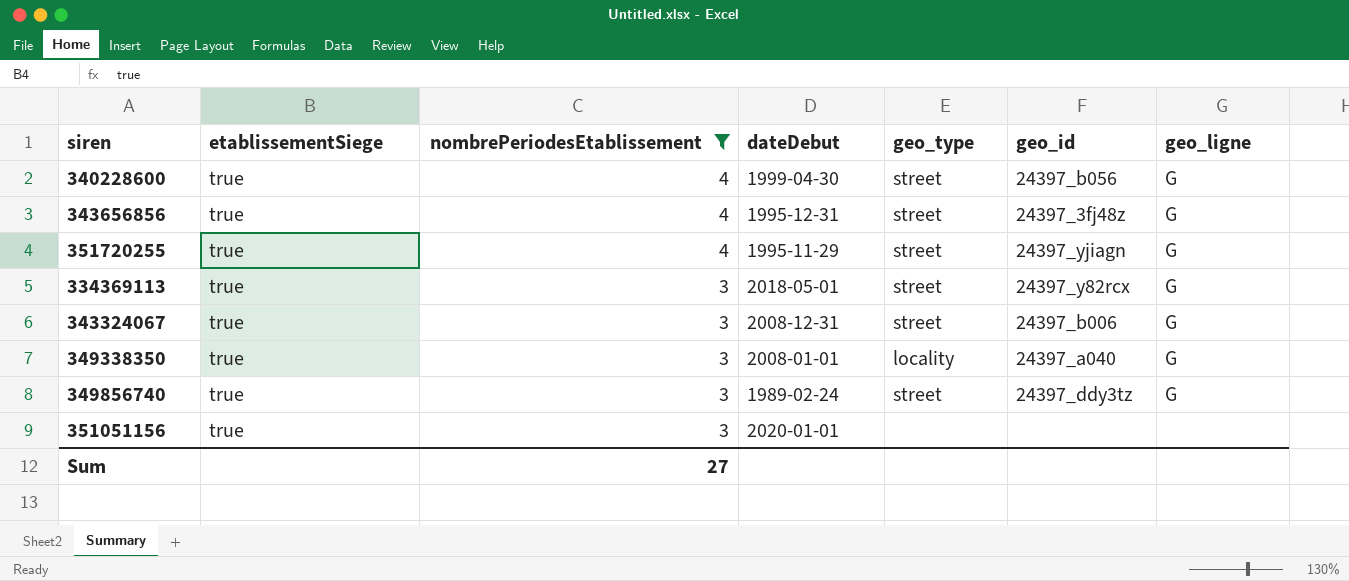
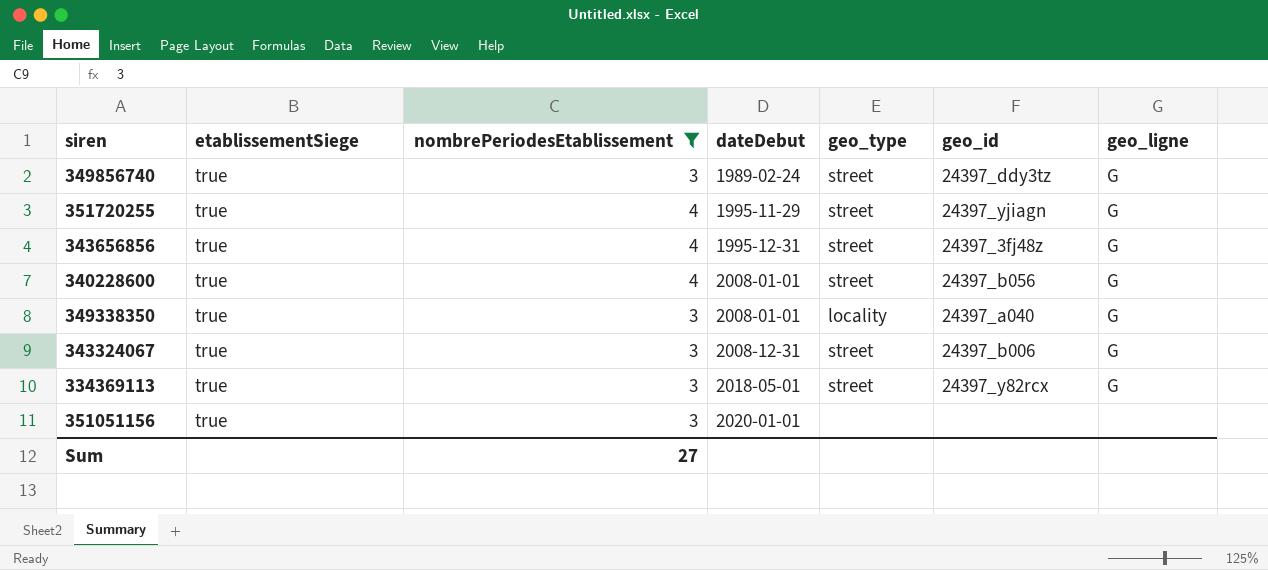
row order: nombrePeriodesEtablissement descending -> dateDebut ascending
340228600 | dateDebut: 1999-04-30 -> 2008-01-01

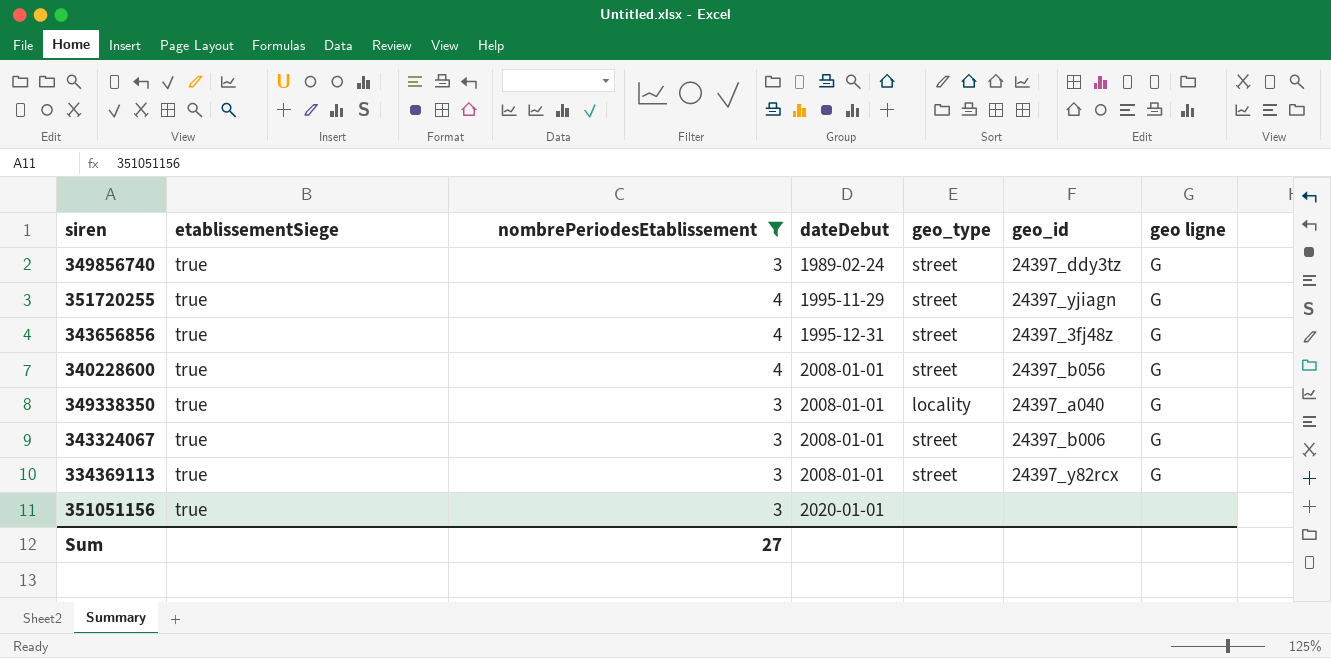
column name: geo_ligne -> geo ligne
343324067 | dateDebut: 2008-12-31 -> 2008-01-01
334369113 | dateDebut: 2018-05-01 -> 2008-01-01

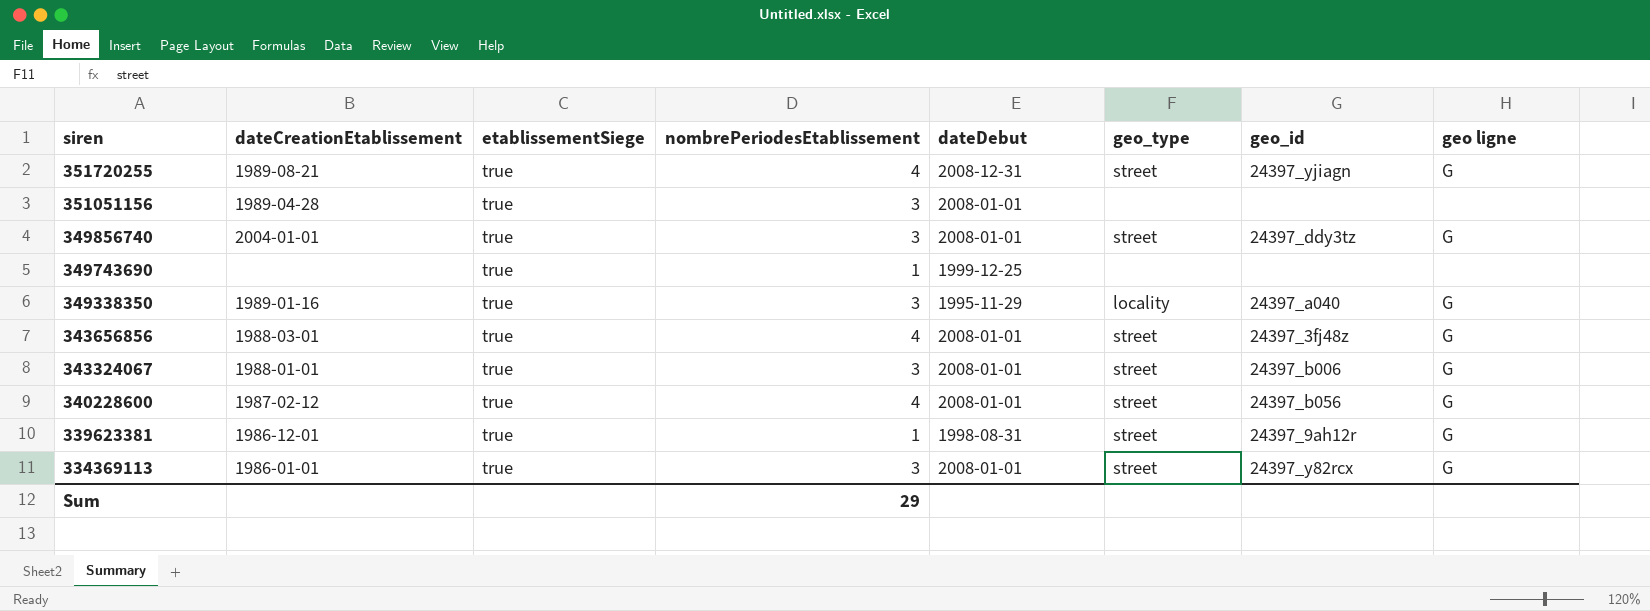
filter: nombrePeriodesEtablissement != 1 -> none
row order: dateDebut ascending -> siren descending
column dateCreationEtablissement | position: none -> 2
351720255 | dateDebut: 1995-11-29 -> 2008-12-31
351051156 | dateDebut: 2020-01-01 -> 2008-01-01
349856740 | dateDebut: 1989-02-24 -> 2008-01-01
349338350 | dateDebut: 2008-01-01 -> 1995-11-29
343656856 | dateDebut: 1995-12-31 -> 2008-01-01
Sum | nombrePeriodesEtablissement: 27 -> 29

